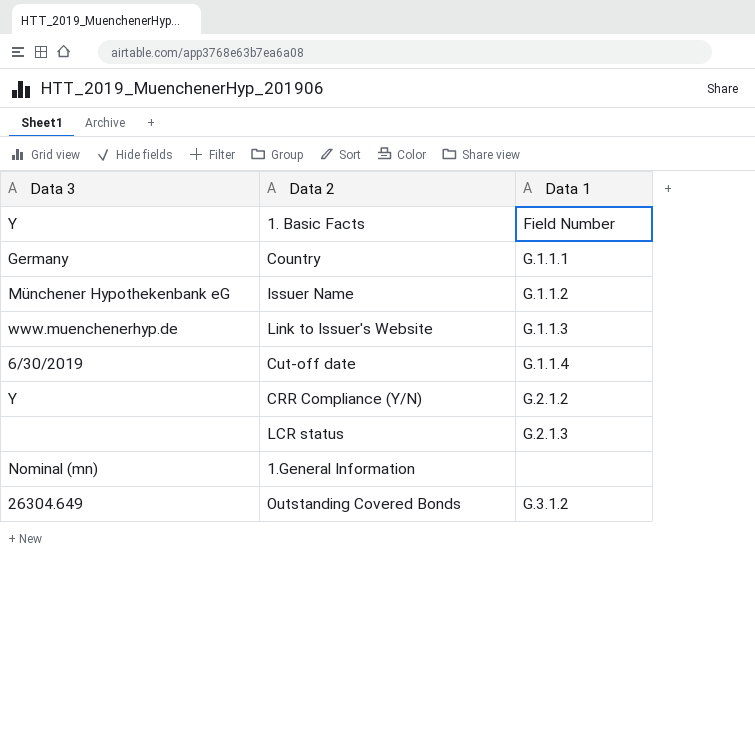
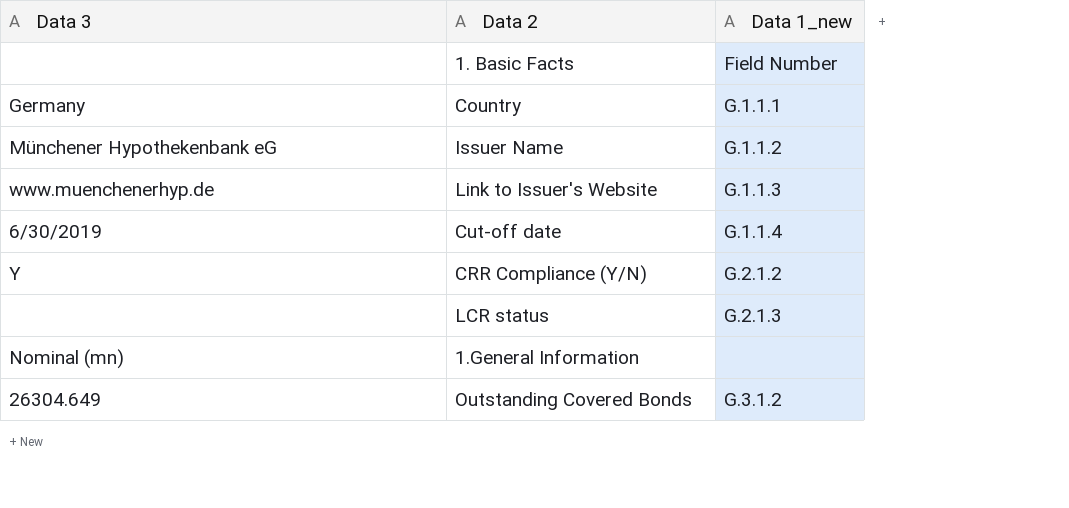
column name: Data 1 -> Data 1_new
1. Basic Facts | Data 3: Y -> none

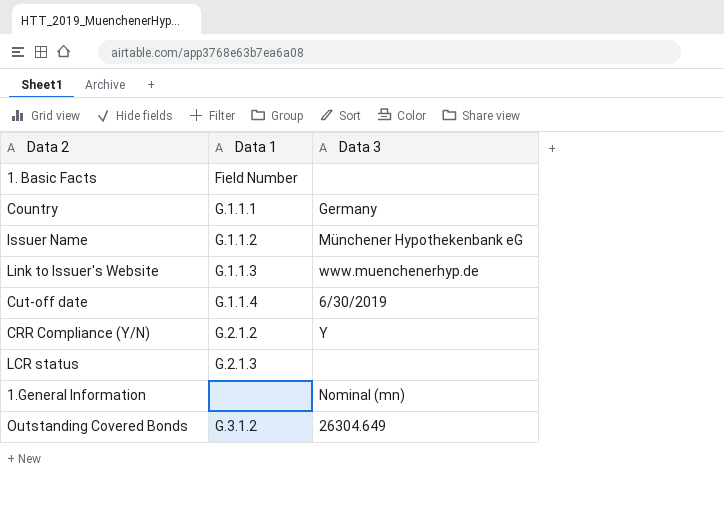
column name: Data 1_new -> Data 1
column Data 3 | position: 1 -> 3

